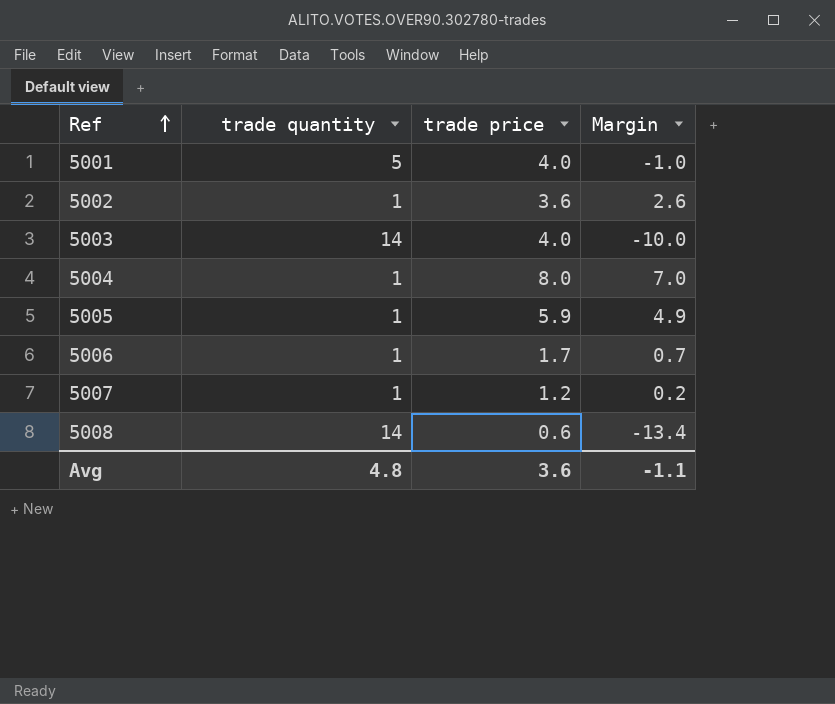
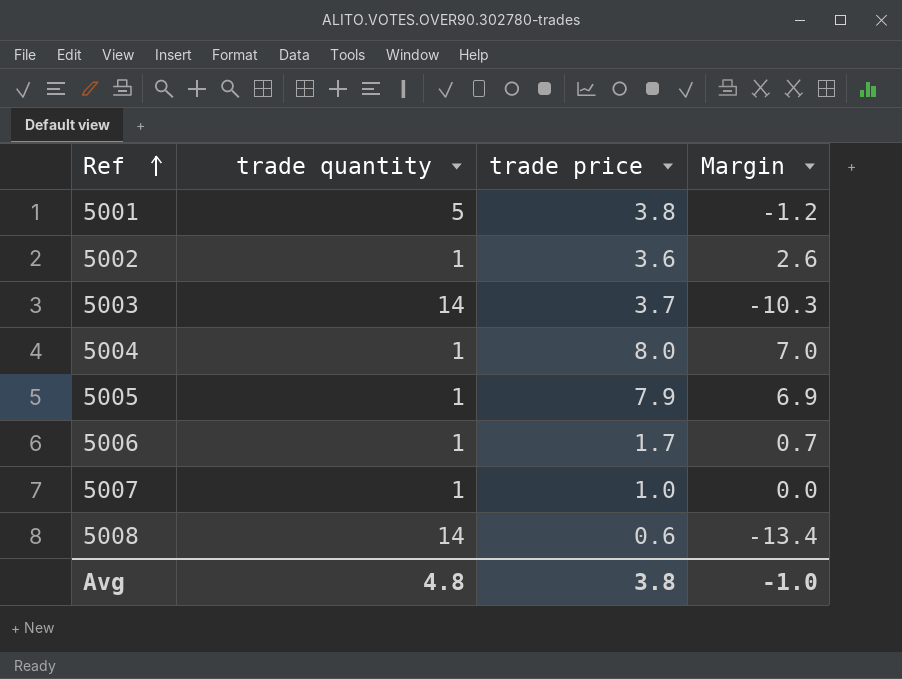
5001 | trade price: 4.0 -> 3.8
5001 | Margin: -1.0 -> -1.2
5003 | trade price: 4.0 -> 3.7
5003 | Margin: -10.0 -> -10.3
5005 | trade price: 5.9 -> 7.9
5005 | Margin: 4.9 -> 6.9
5007 | trade price: 1.2 -> 1.0
5007 | Margin: 0.2 -> 0.0
Avg | trade price: 3.6 -> 3.8
Avg | Margin: -1.1 -> -1.0

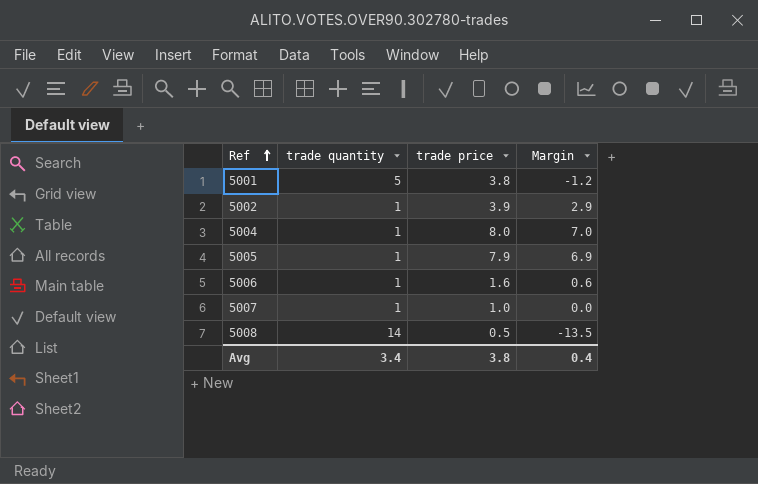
row 5003: 14 | 3.7 | -10.3 -> none
5002 | trade price: 3.6 -> 3.9
5002 | Margin: 2.6 -> 2.9
5006 | trade price: 1.7 -> 1.6
5006 | Margin: 0.7 -> 0.6
5008 | trade price: 0.6 -> 0.5
5008 | Margin: -13.4 -> -13.5
Avg | trade quantity: 4.8 -> 3.4
Avg | Margin: -1.0 -> 0.4

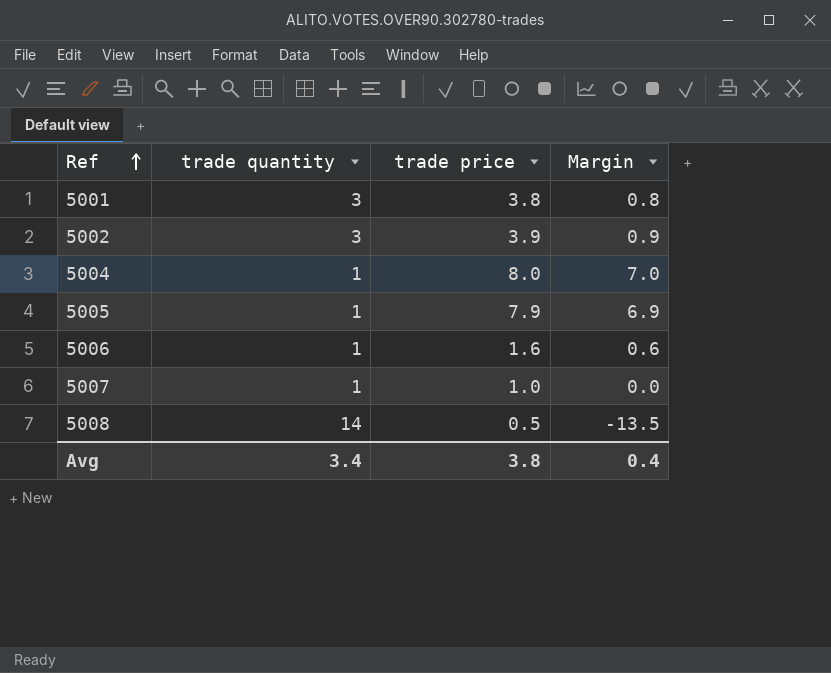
5001 | trade quantity: 5 -> 3
5001 | Margin: -1.2 -> 0.8
5002 | trade quantity: 1 -> 3
5002 | Margin: 2.9 -> 0.9

